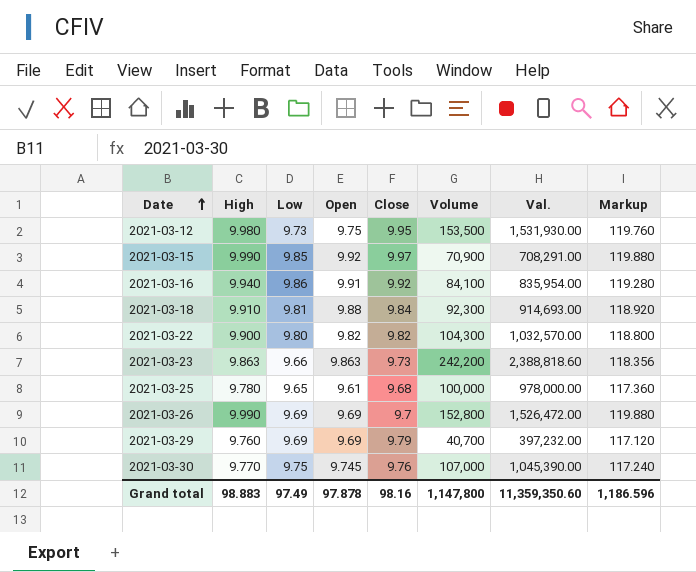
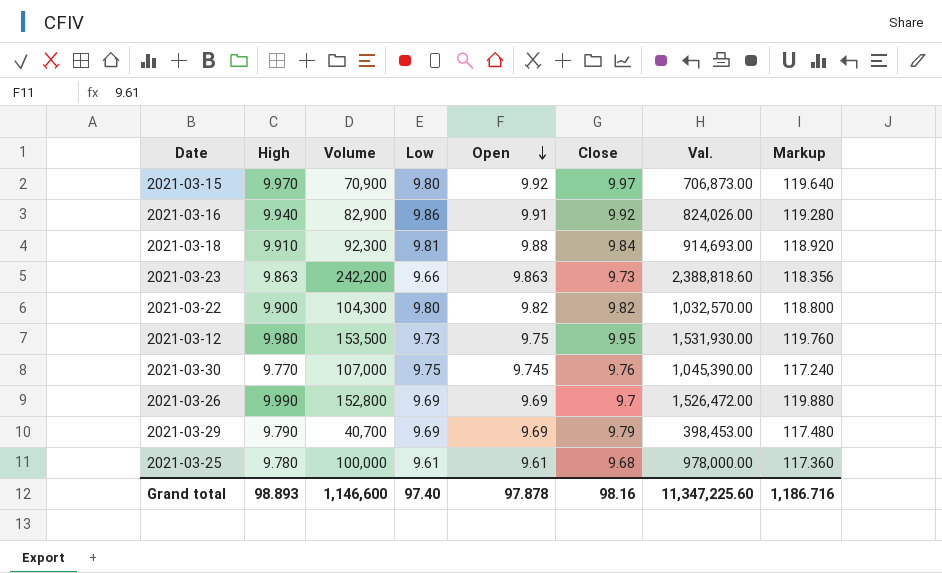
row order: Date ascending -> Open descending
column Volume | position: 6 -> 3
2021-03-15 | High: 9.990 -> 9.970
2021-03-15 | Low: 9.85 -> 9.80
2021-03-15 | Val.: 708,291.00 -> 706,873.00
2021-03-15 | Markup: 119.880 -> 119.640
2021-03-16 | Volume: 84,100 -> 82,900
2021-03-16 | Val.: 835,954.00 -> 824,026.00
2021-03-29 | High: 9.760 -> 9.790
2021-03-29 | Val.: 397,232.00 -> 398,453.00
2021-03-29 | Markup: 117.120 -> 117.480
2021-03-25 | Low: 9.65 -> 9.61
Grand total | High: 98.883 -> 98.893
Grand total | Volume: 1,147,800 -> 1,146,600
Grand total | Low: 97.49 -> 97.40
Grand total | Val.: 11,359,350.60 -> 11,347,225.60
Grand total | Markup: 1,186.596 -> 1,186.716

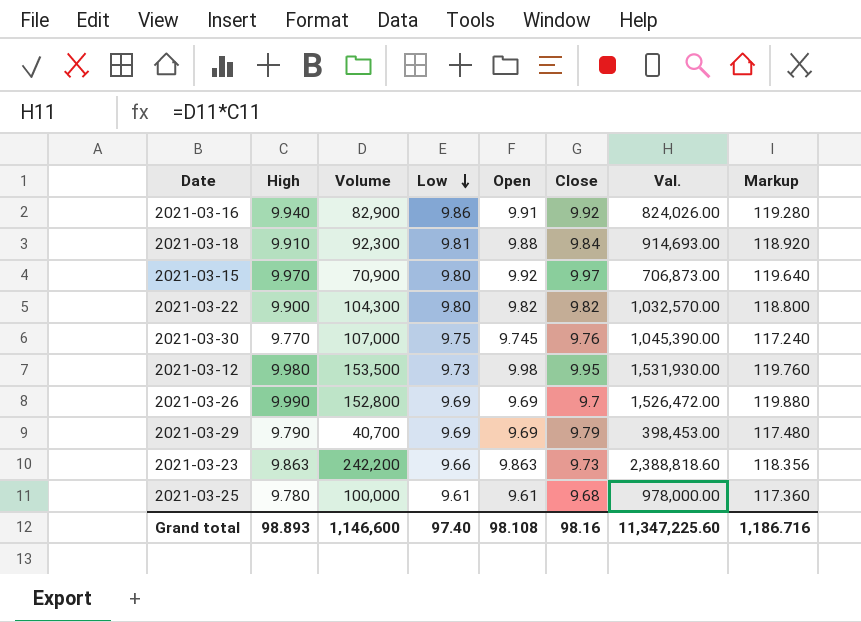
row order: Open descending -> Low descending
2021-03-12 | Open: 9.75 -> 9.98
Grand total | Open: 97.878 -> 98.108

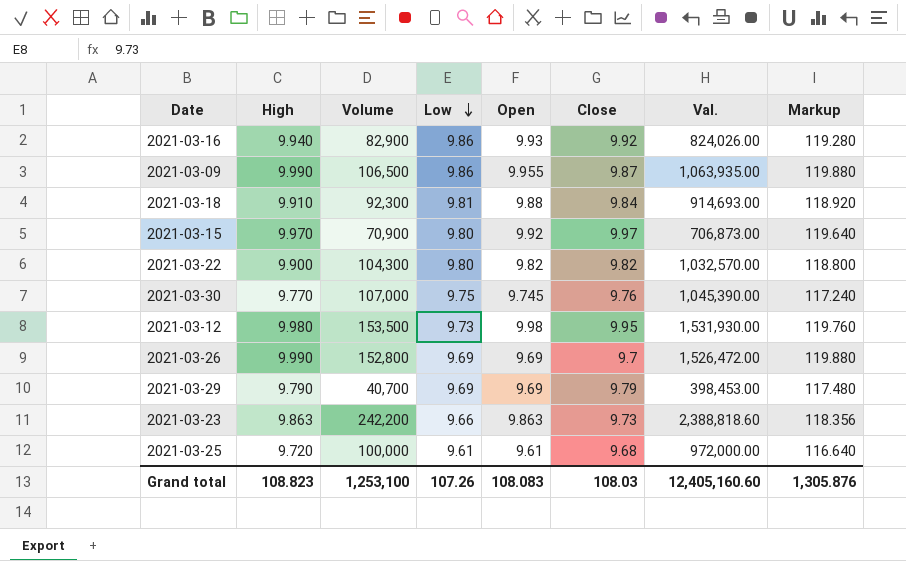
2021-03-16 | Open: 9.91 -> 9.93
row 2021-03-09: none -> 9.990 | 106,500 | 9.86 | 9.955 | 9.87 | 1,063,935.00 | 119.880
2021-03-25 | High: 9.780 -> 9.720
2021-03-25 | Val.: 978,000.00 -> 972,000.00
2021-03-25 | Markup: 117.360 -> 116.640
Grand total | High: 98.893 -> 108.823
Grand total | Volume: 1,146,600 -> 1,253,100
Grand total | Low: 97.40 -> 107.26
Grand total | Open: 98.108 -> 108.083
Grand total | Close: 98.16 -> 108.03
Grand total | Val.: 11,347,225.60 -> 12,405,160.60
Grand total | Markup: 1,186.716 -> 1,305.876

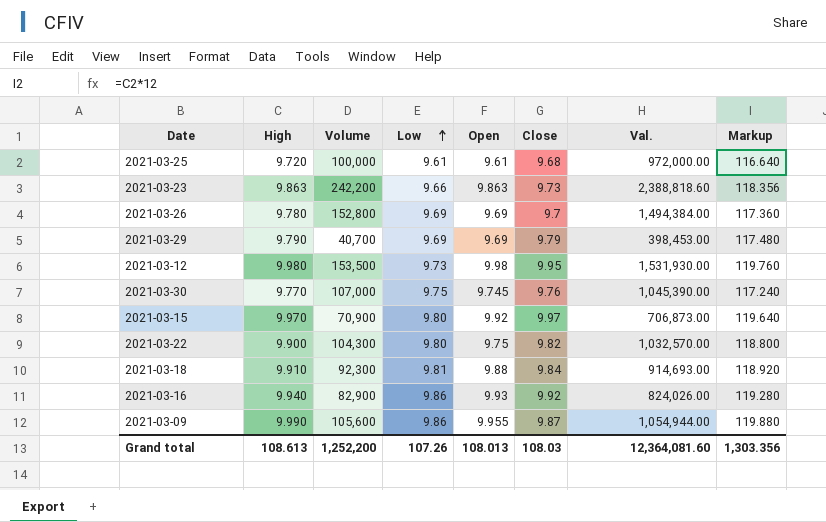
row order: Low descending -> Low ascending
2021-03-26 | High: 9.990 -> 9.780
2021-03-26 | Val.: 1,526,472.00 -> 1,494,384.00
2021-03-26 | Markup: 119.880 -> 117.360
2021-03-22 | Open: 9.82 -> 9.75
2021-03-09 | Volume: 106,500 -> 105,600
2021-03-09 | Val.: 1,063,935.00 -> 1,054,944.00
Grand total | High: 108.823 -> 108.613
Grand total | Volume: 1,253,100 -> 1,252,200
Grand total | Open: 108.083 -> 108.013
Grand total | Val.: 12,405,160.60 -> 12,364,081.60
Grand total | Markup: 1,305.876 -> 1,303.356

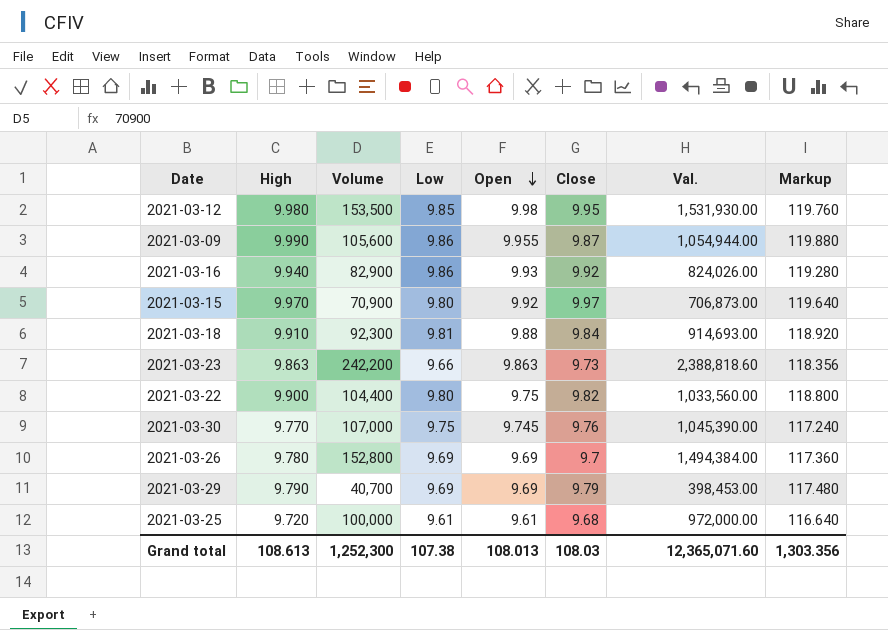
row order: Low ascending -> Open descending
2021-03-12 | Low: 9.73 -> 9.85
2021-03-22 | Volume: 104,300 -> 104,400
2021-03-22 | Val.: 1,032,570.00 -> 1,033,560.00
Grand total | Volume: 1,252,200 -> 1,252,300
Grand total | Low: 107.26 -> 107.38
Grand total | Val.: 12,364,081.60 -> 12,365,071.60

